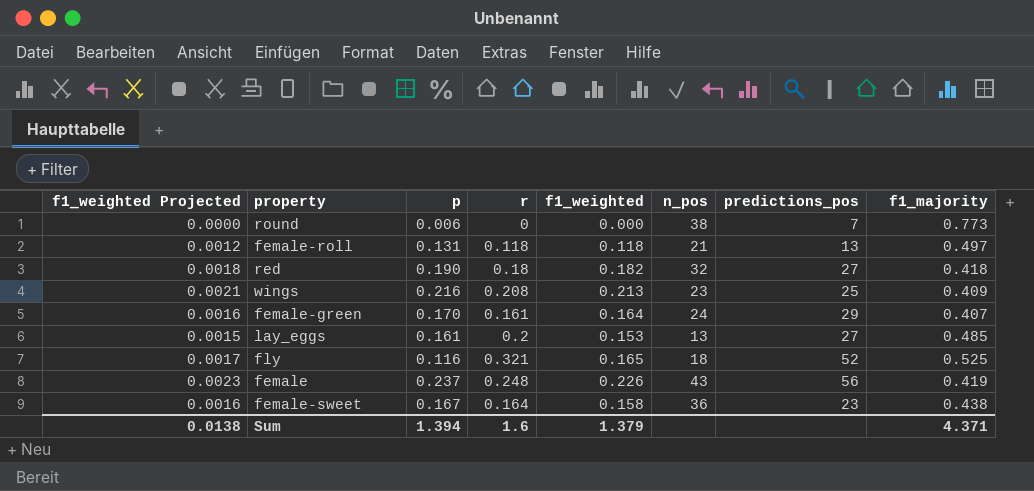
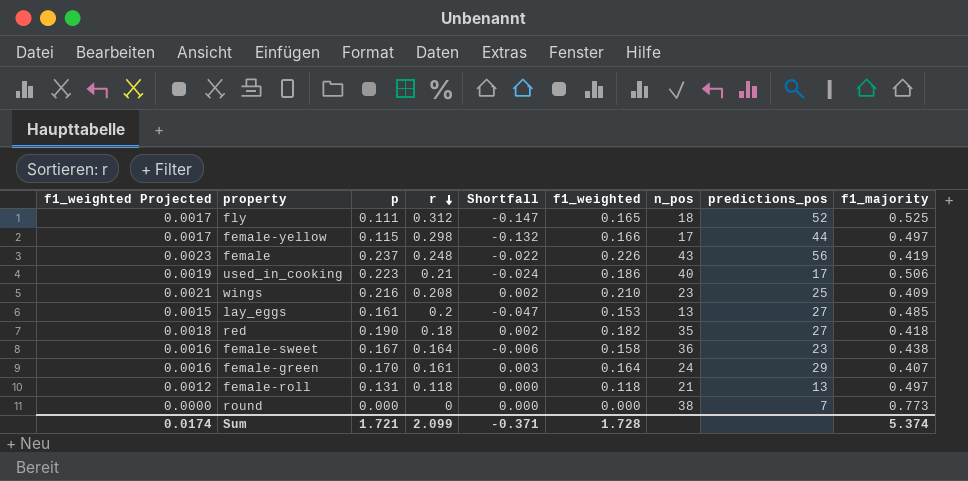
row order: none -> r descending
column Shortfall | formula: none -> [f1_weighted] - [r]
fly | p: 0.116 -> 0.111
fly | r: 0.321 -> 0.312
row female-yellow: none -> 0.0017 | 0.115 | 0.298 | -0.132 | 0.166 | 17 | 44 | 0.497
row used_in_cooking: none -> 0.0019 | 0.223 | 0.21 | -0.024 | 0.186 | 40 | 17 | 0.506
wings | f1_weighted: 0.213 -> 0.210
red | n_pos: 32 -> 35
round | p: 0.006 -> 0.000
Sum | f1_weighted Projected: 0.0138 -> 0.0174
Sum | p: 1.394 -> 1.721
Sum | r: 1.6 -> 2.099
Sum | f1_weighted: 1.379 -> 1.728
Sum | f1_majority: 4.371 -> 5.374

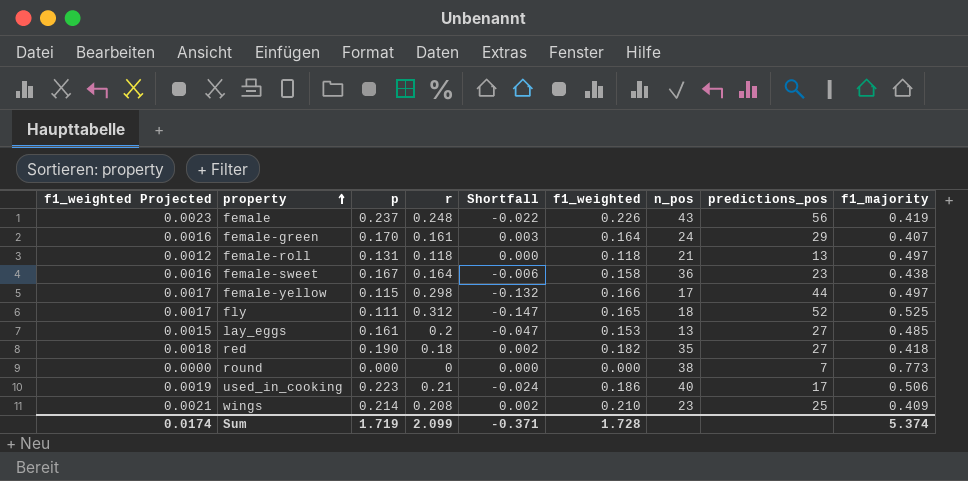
row order: r descending -> property ascending
wings | p: 0.216 -> 0.214
Sum | p: 1.721 -> 1.719

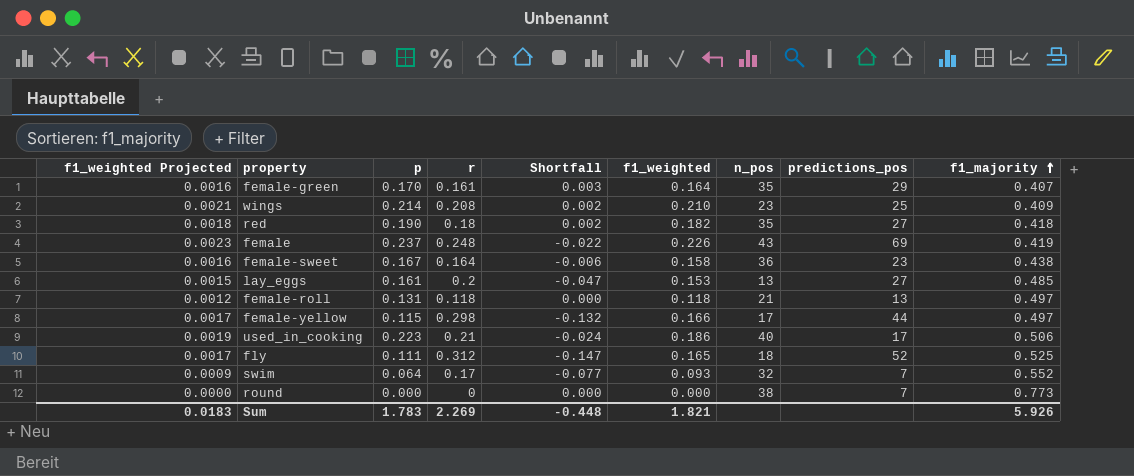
row order: property ascending -> f1_majority ascending
female-green | n_pos: 24 -> 35
female | predictions_pos: 56 -> 69
row swim: none -> 0.0009 | 0.064 | 0.17 | -0.077 | 0.093 | 32 | 7 | 0.552
Sum | f1_weighted Projected: 0.0174 -> 0.0183
Sum | p: 1.719 -> 1.783
Sum | r: 2.099 -> 2.269
Sum | Shortfall: -0.371 -> -0.448
Sum | f1_weighted: 1.728 -> 1.821
Sum | f1_majority: 5.374 -> 5.926

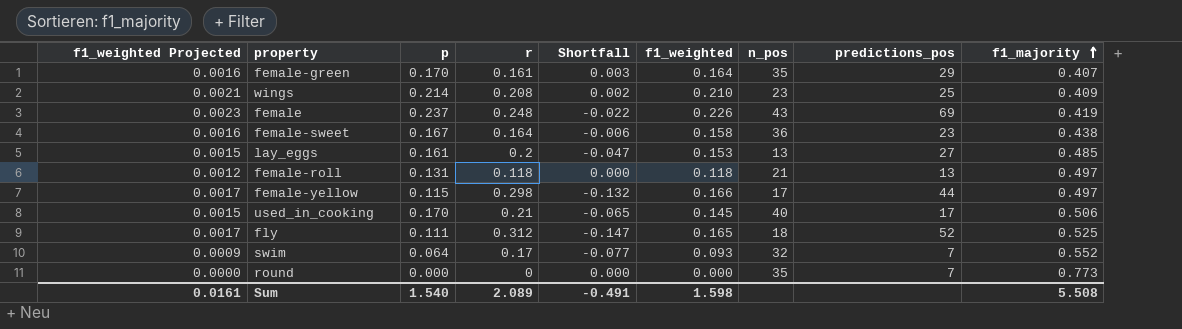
row red: 0.0018 | 0.190 | 0.18 | 0.002 | 0.182 | 35 | 27 | 0.418 -> none
used_in_cooking | f1_weighted Projected: 0.0019 -> 0.0015
used_in_cooking | p: 0.223 -> 0.170
used_in_cooking | Shortfall: -0.024 -> -0.065
used_in_cooking | f1_weighted: 0.186 -> 0.145
round | n_pos: 38 -> 35
Sum | f1_weighted Projected: 0.0183 -> 0.0161
Sum | p: 1.783 -> 1.540
Sum | r: 2.269 -> 2.089
Sum | Shortfall: -0.448 -> -0.491
Sum | f1_weighted: 1.821 -> 1.598
Sum | f1_majority: 5.926 -> 5.508

